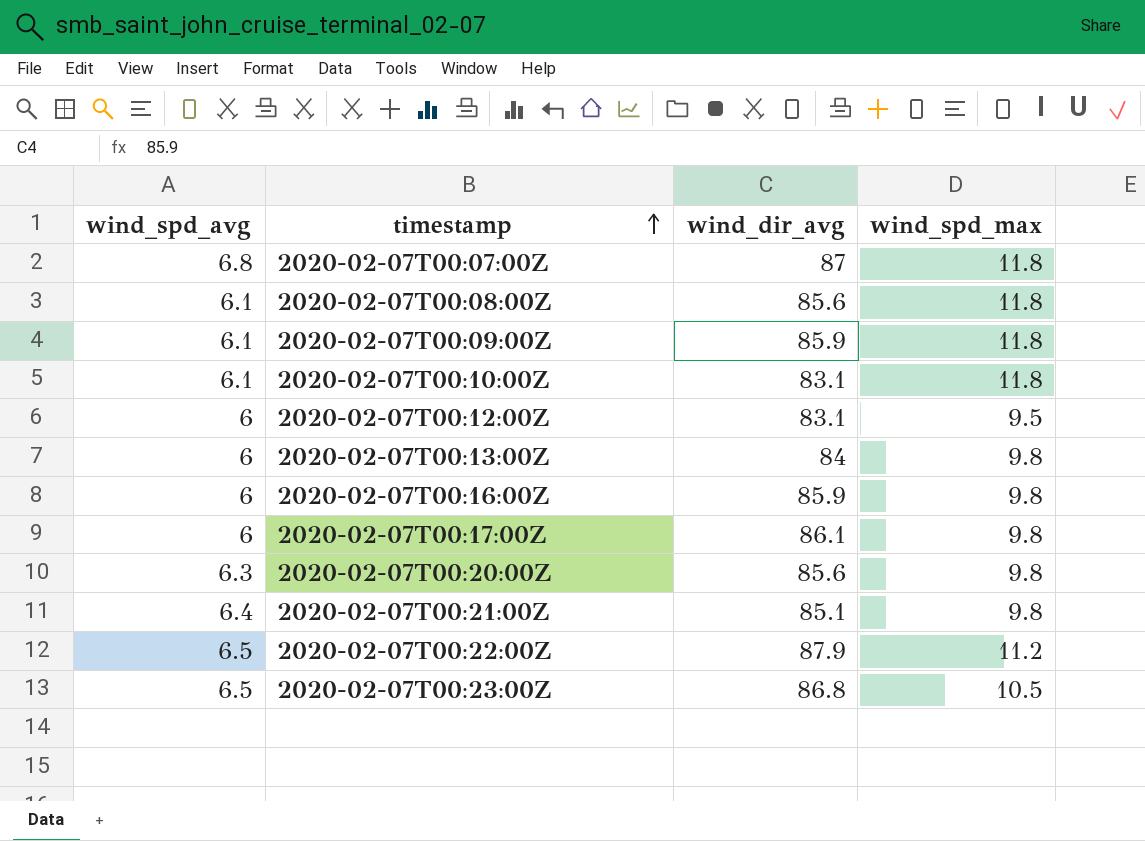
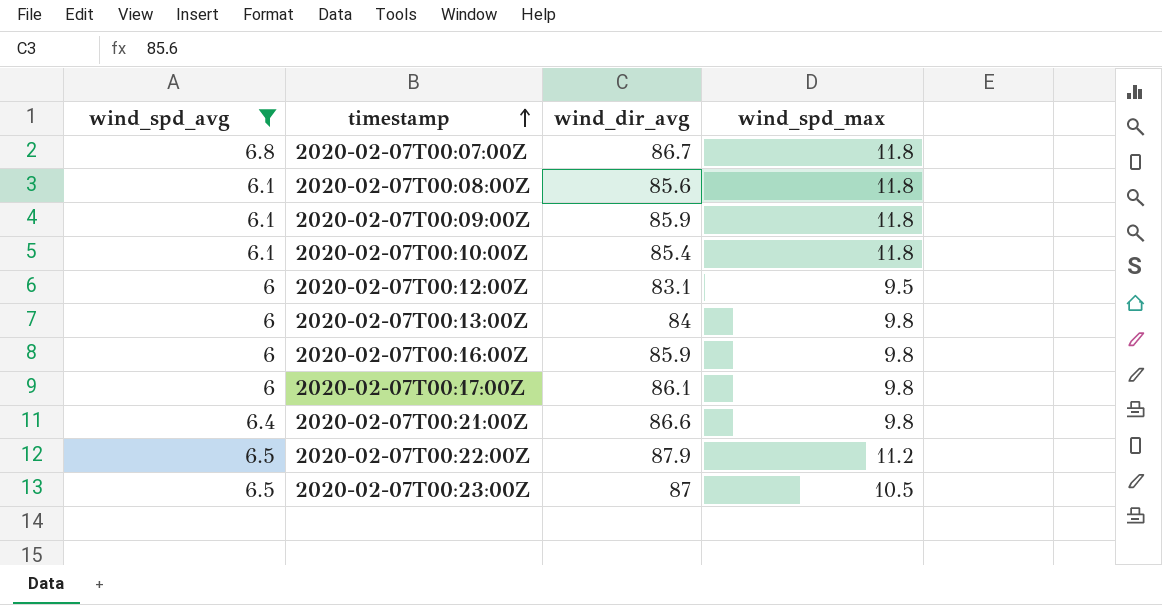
filter: none -> wind_spd_avg != 6.3
2020-02-07T00:07:00Z | wind_dir_avg: 87 -> 86.7
2020-02-07T00:10:00Z | wind_dir_avg: 83.1 -> 85.4
2020-02-07T00:21:00Z | wind_dir_avg: 85.1 -> 86.6
2020-02-07T00:23:00Z | wind_dir_avg: 86.8 -> 87

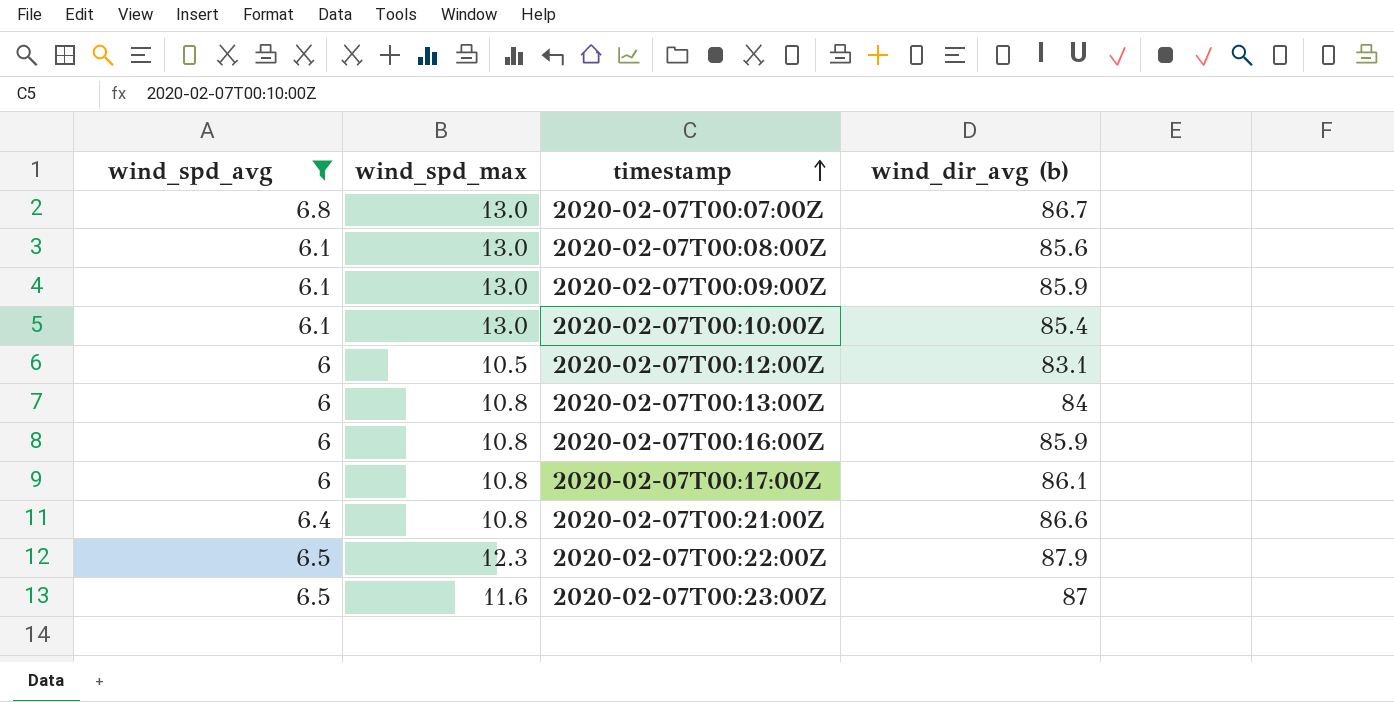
column wind_spd_max | position: 4 -> 2
column name: wind_dir_avg -> wind_dir_avg (b)
2020-02-07T00:07:00Z | wind_spd_max: 11.8 -> 13.0
2020-02-07T00:08:00Z | wind_spd_max: 11.8 -> 13.0
2020-02-07T00:09:00Z | wind_spd_max: 11.8 -> 13.0
2020-02-07T00:10:00Z | wind_spd_max: 11.8 -> 13.0
2020-02-07T00:12:00Z | wind_spd_max: 9.5 -> 10.5
2020-02-07T00:13:00Z | wind_spd_max: 9.8 -> 10.8
2020-02-07T00:16:00Z | wind_spd_max: 9.8 -> 10.8
2020-02-07T00:17:00Z | wind_spd_max: 9.8 -> 10.8
2020-02-07T00:21:00Z | wind_spd_max: 9.8 -> 10.8
2020-02-07T00:22:00Z | wind_spd_max: 11.2 -> 12.3
2020-02-07T00:23:00Z | wind_spd_max: 10.5 -> 11.6

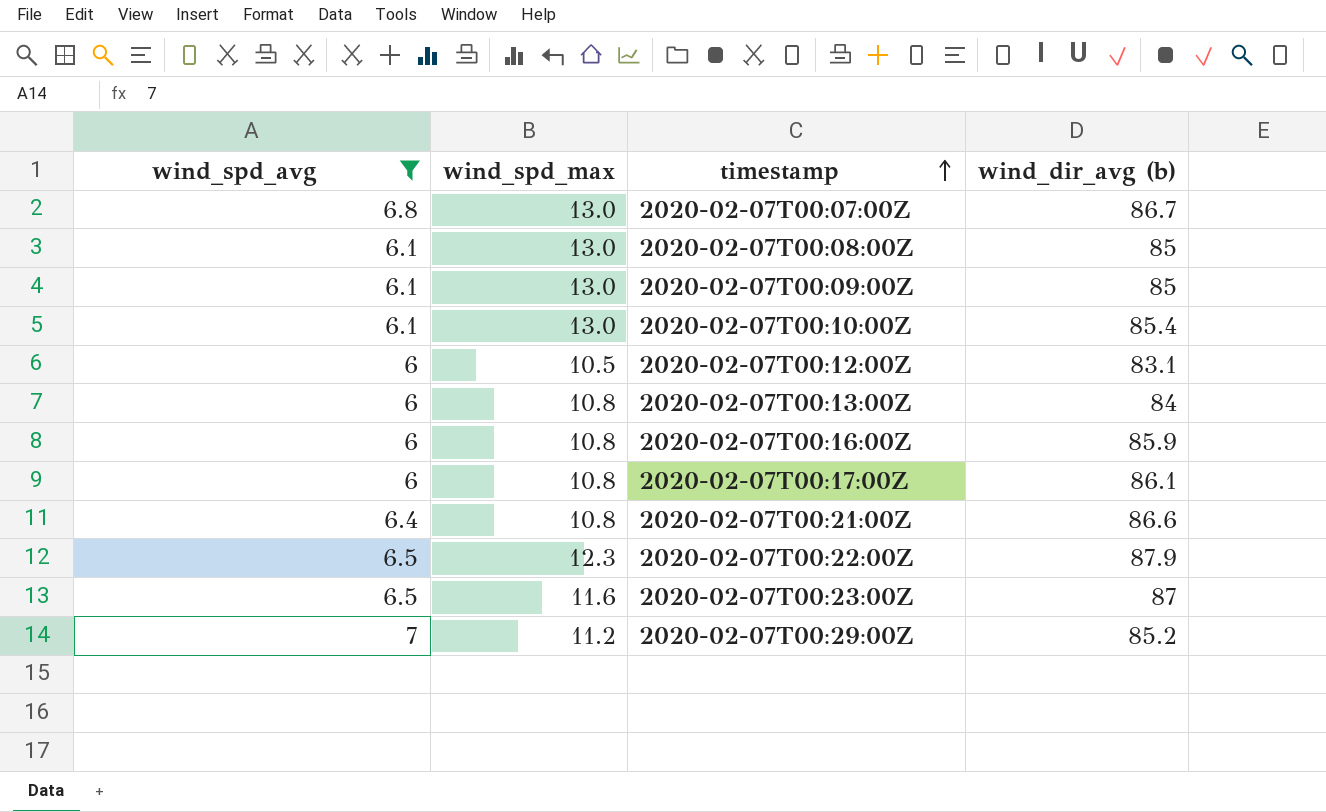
2020-02-07T00:08:00Z | wind_dir_avg (b): 85.6 -> 85
2020-02-07T00:09:00Z | wind_dir_avg (b): 85.9 -> 85
row 2020-02-07T00:29:00Z: none -> 7 | 11.2 | 85.2

